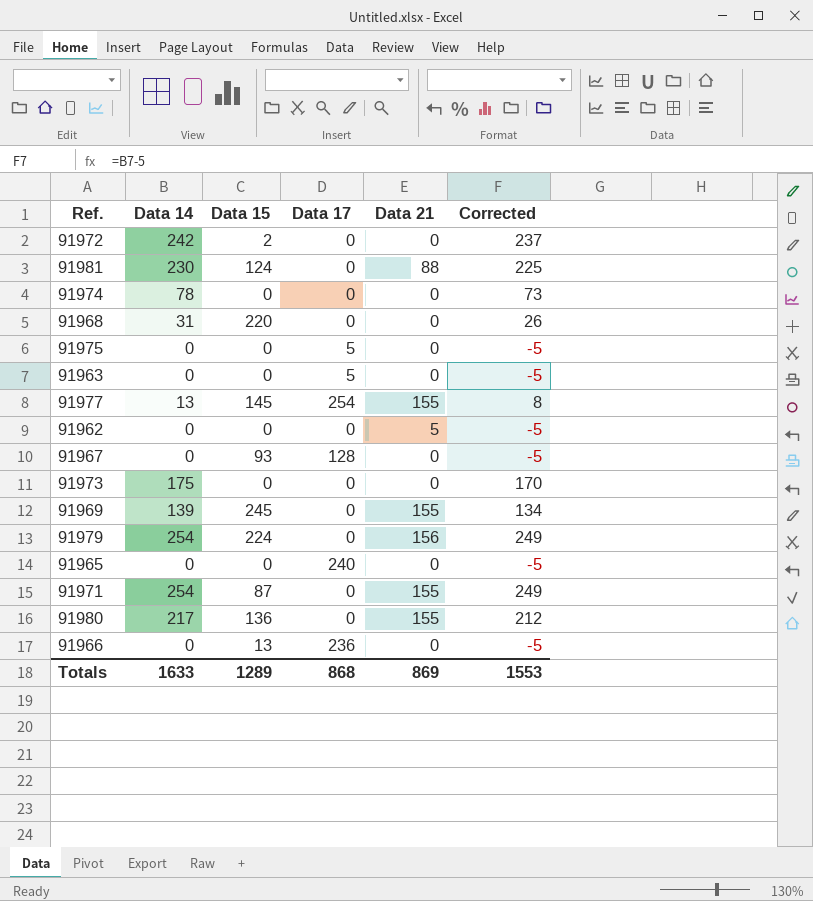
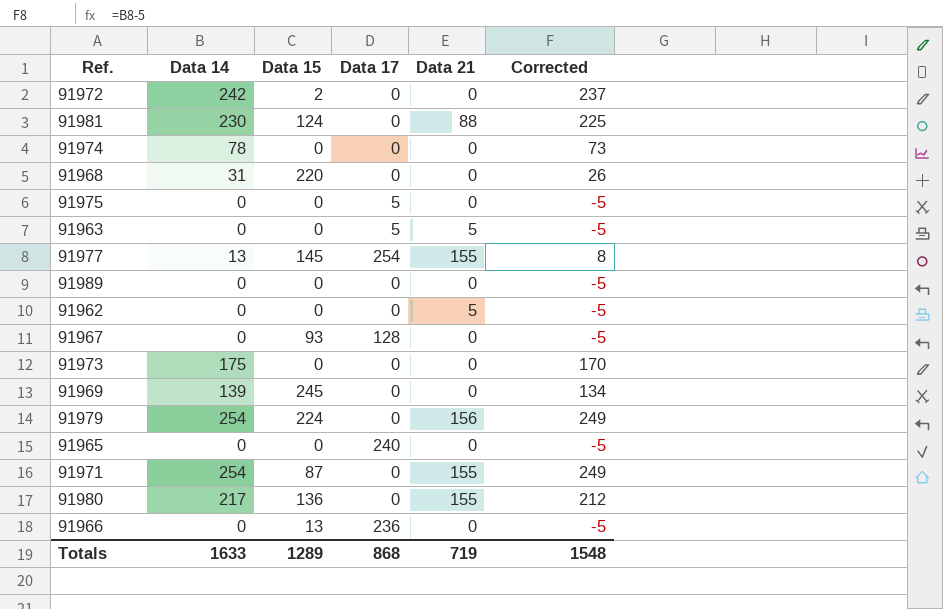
91963 | Data 21: 0 -> 5
row 91989: none -> 0 | 0 | 0 | 0 | -5
91969 | Data 21: 155 -> 0
Totals | Data 21: 869 -> 719
Totals | Corrected: 1553 -> 1548

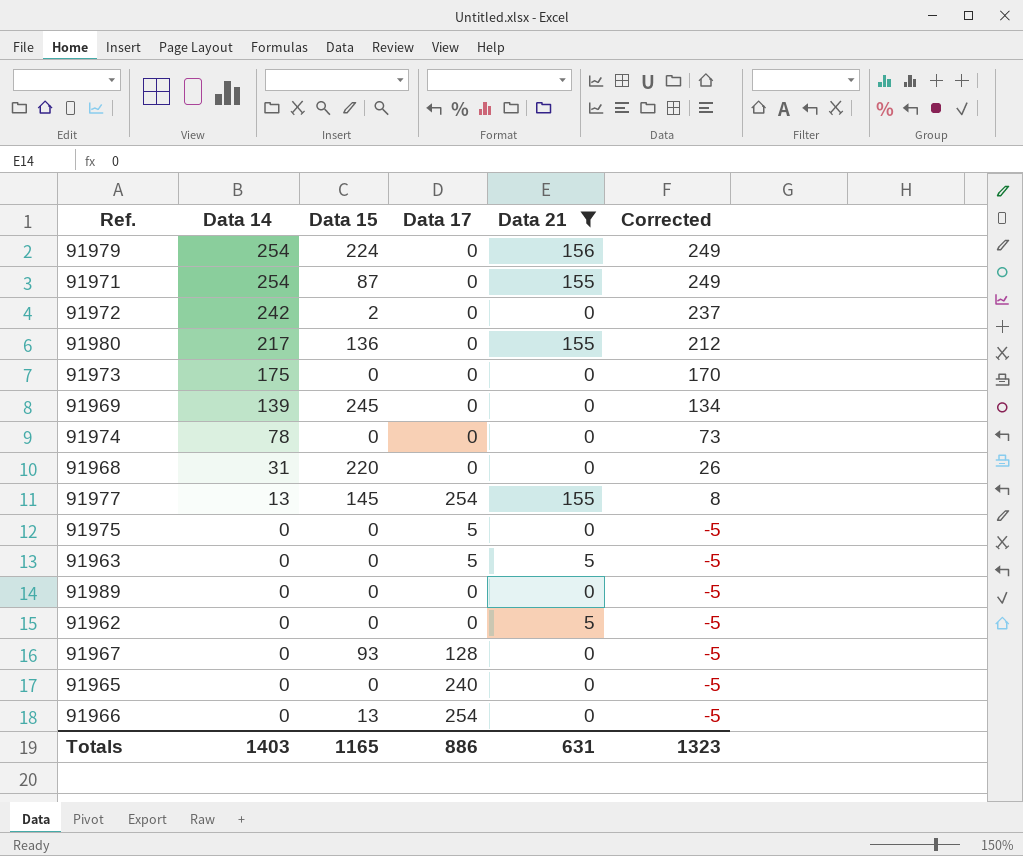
filter: none -> Data 21 != 88
row order: none -> Data 14 descending
91966 | Data 17: 236 -> 254
Totals | Data 14: 1633 -> 1403
Totals | Data 15: 1289 -> 1165
Totals | Data 17: 868 -> 886
Totals | Data 21: 719 -> 631
Totals | Corrected: 1548 -> 1323

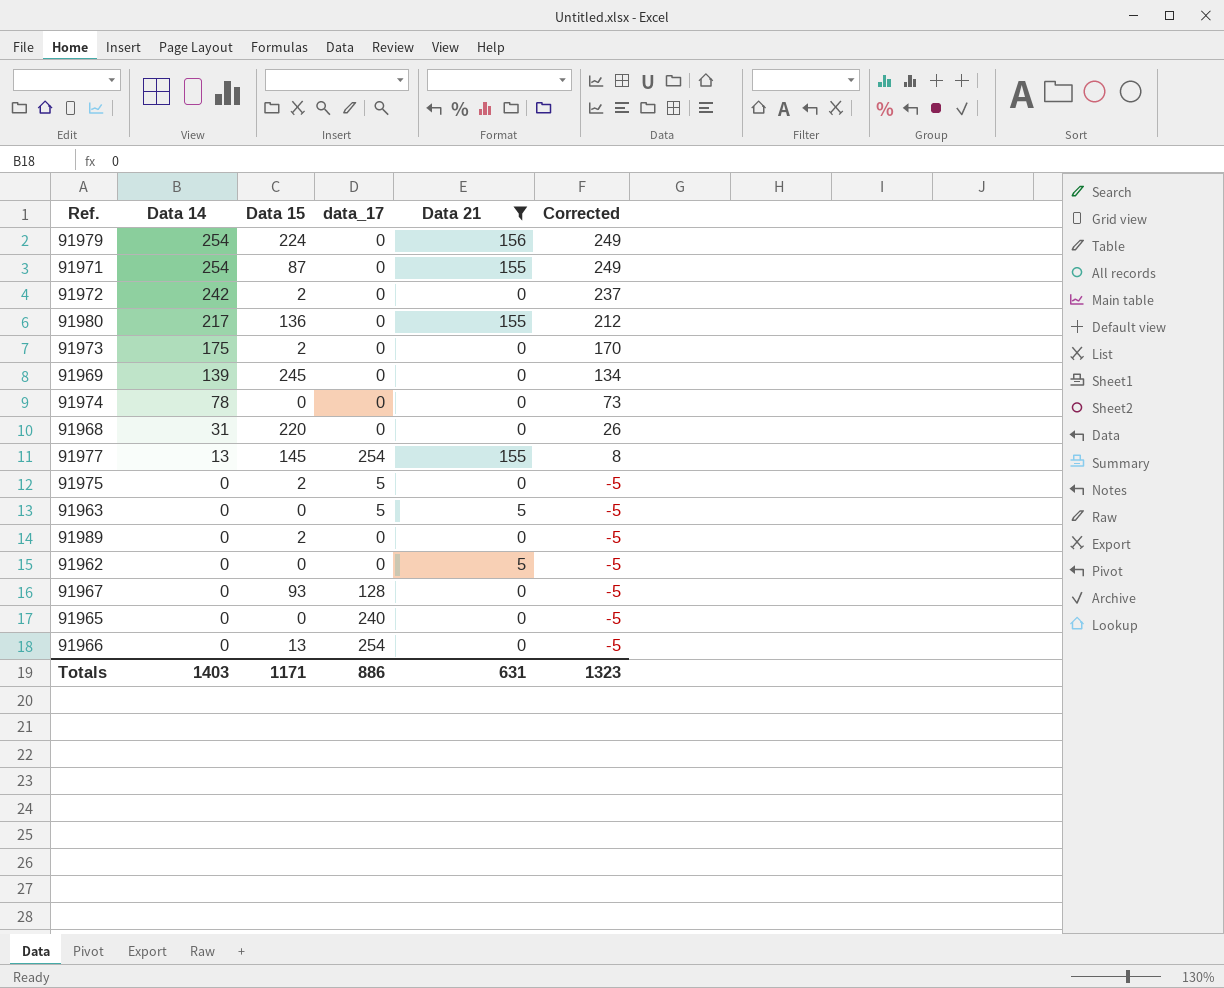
column name: Data 17 -> data_17
91973 | Data 15: 0 -> 2
91975 | Data 15: 0 -> 2
91989 | Data 15: 0 -> 2
Totals | Data 15: 1165 -> 1171

